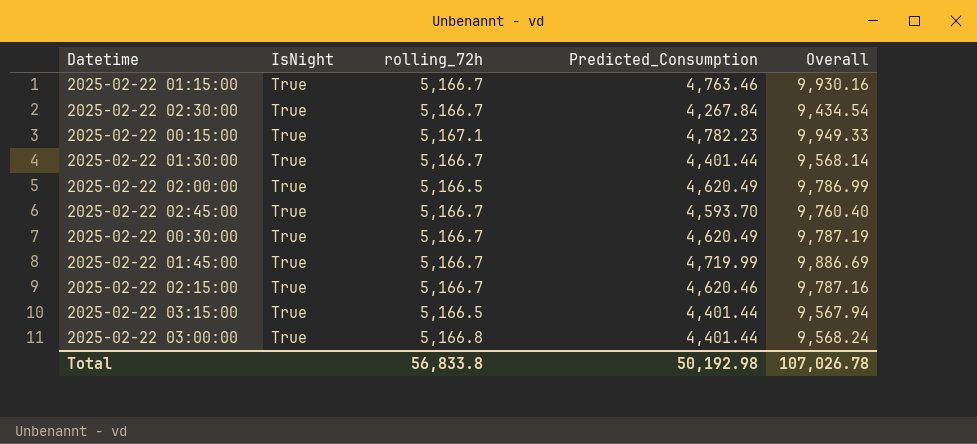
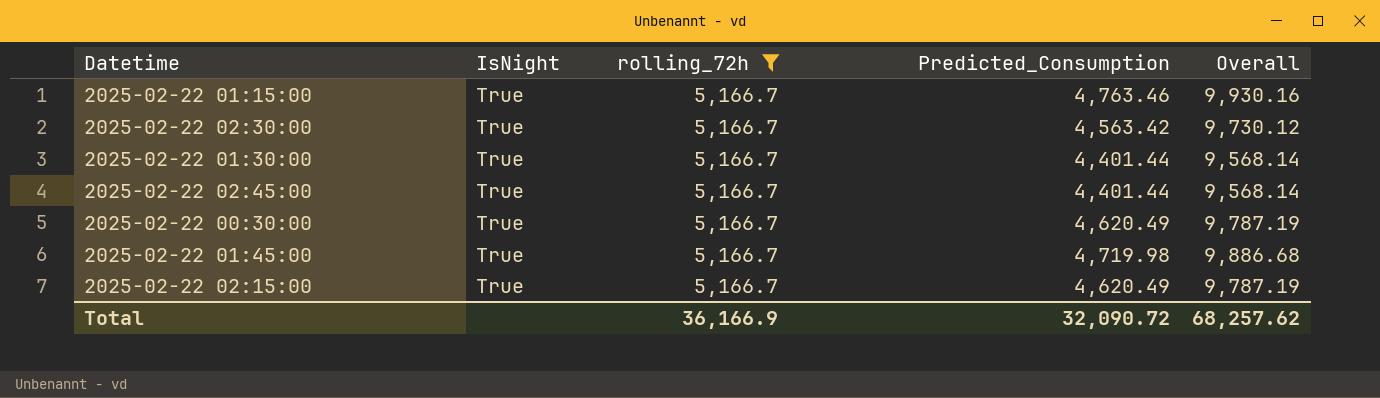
filter: none -> rolling_72h = 5,166.7
2025-02-22 02:30:00 | Predicted_Consumption: 4,267.84 -> 4,563.42
2025-02-22 02:30:00 | Overall: 9,434.54 -> 9,730.12
2025-02-22 02:45:00 | Predicted_Consumption: 4,593.70 -> 4,401.44
2025-02-22 02:45:00 | Overall: 9,760.40 -> 9,568.14
2025-02-22 01:45:00 | Predicted_Consumption: 4,719.99 -> 4,719.98
2025-02-22 01:45:00 | Overall: 9,886.69 -> 9,886.68
2025-02-22 02:15:00 | Predicted_Consumption: 4,620.46 -> 4,620.49
2025-02-22 02:15:00 | Overall: 9,787.16 -> 9,787.19
Total | rolling_72h: 56,833.8 -> 36,166.9
Total | Predicted_Consumption: 50,192.98 -> 32,090.72
Total | Overall: 107,026.78 -> 68,257.62

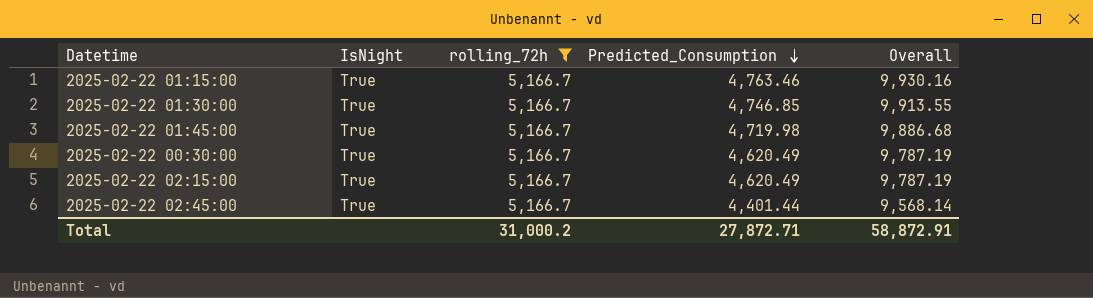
row order: none -> Predicted_Consumption descending
row 2025-02-22 02:30:00: True | 5,166.7 | 4,563.42 | 9,730.12 -> none
2025-02-22 01:30:00 | Predicted_Consumption: 4,401.44 -> 4,746.85
2025-02-22 01:30:00 | Overall: 9,568.14 -> 9,913.55
Total | rolling_72h: 36,166.9 -> 31,000.2
Total | Predicted_Consumption: 32,090.72 -> 27,872.71
Total | Overall: 68,257.62 -> 58,872.91

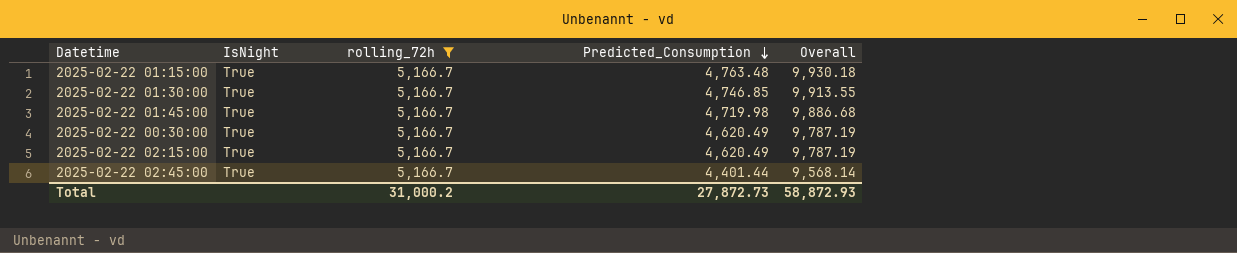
2025-02-22 01:15:00 | Predicted_Consumption: 4,763.46 -> 4,763.48
2025-02-22 01:15:00 | Overall: 9,930.16 -> 9,930.18
Total | Predicted_Consumption: 27,872.71 -> 27,872.73
Total | Overall: 58,872.91 -> 58,872.93

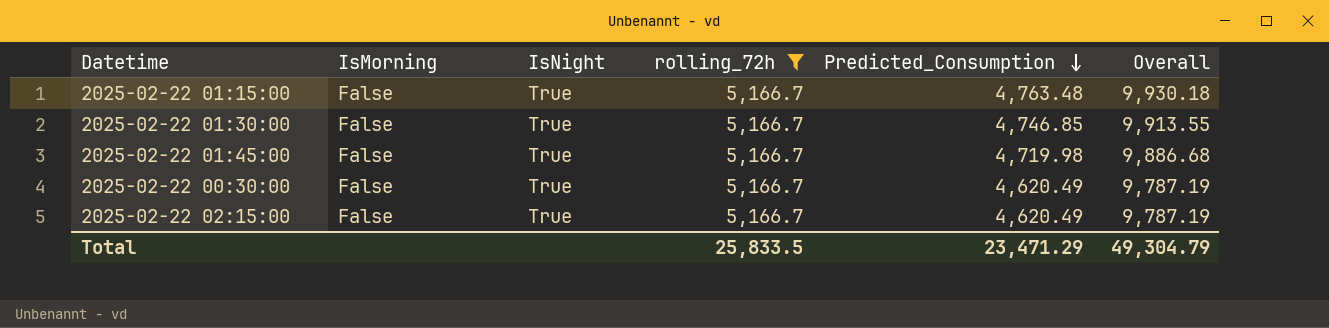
column IsMorning | position: none -> 2
row 2025-02-22 02:45:00: True | 5,166.7 | 4,401.44 | 9,568.14 -> none
Total | rolling_72h: 31,000.2 -> 25,833.5
Total | Predicted_Consumption: 27,872.73 -> 23,471.29
Total | Overall: 58,872.93 -> 49,304.79

